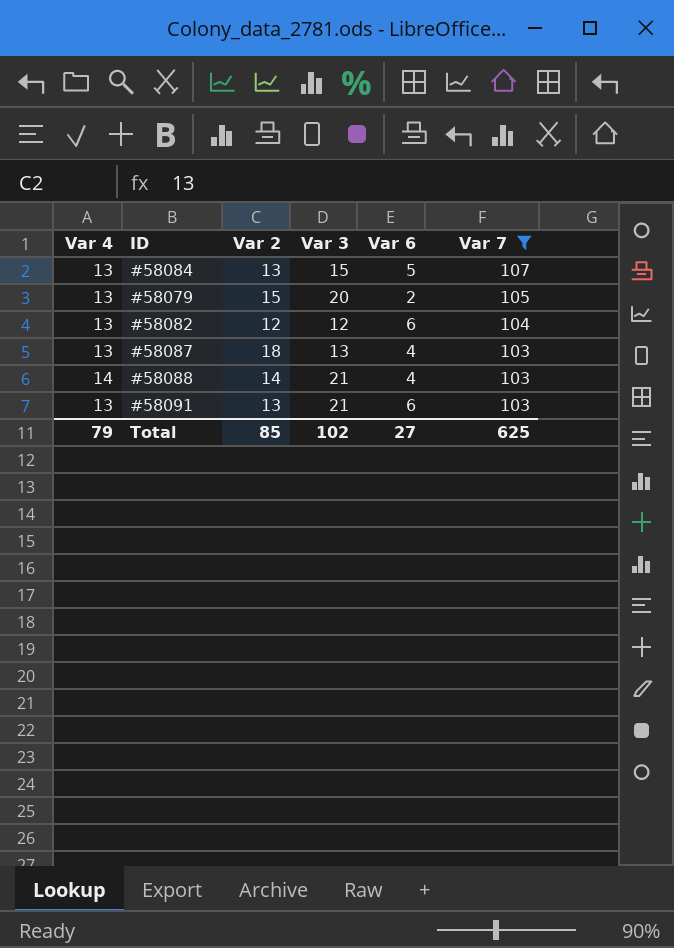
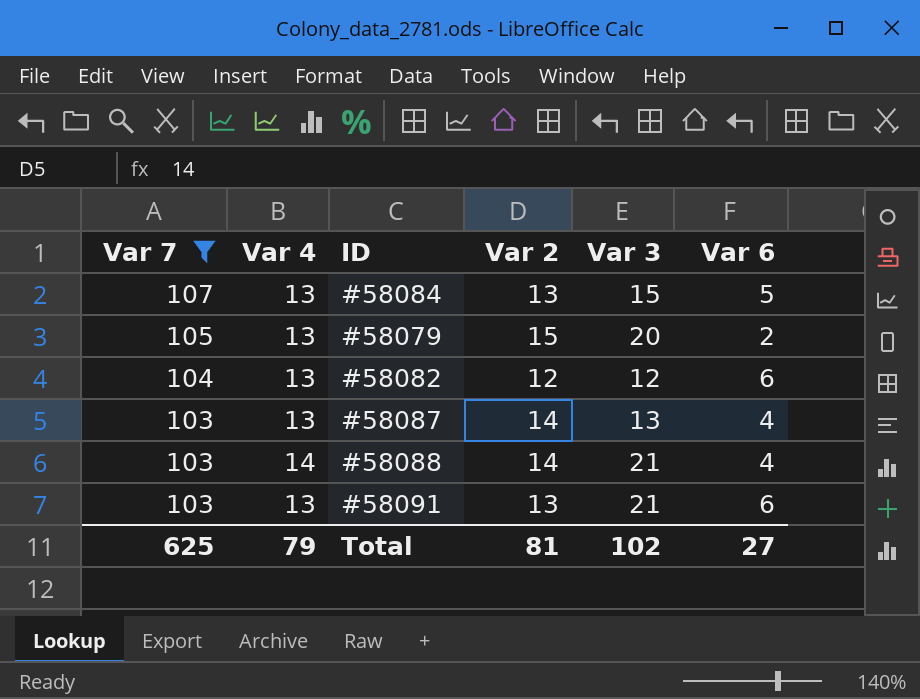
column Var 7 | position: 6 -> 1
#58087 | Var 2: 18 -> 14
Total | Var 2: 85 -> 81

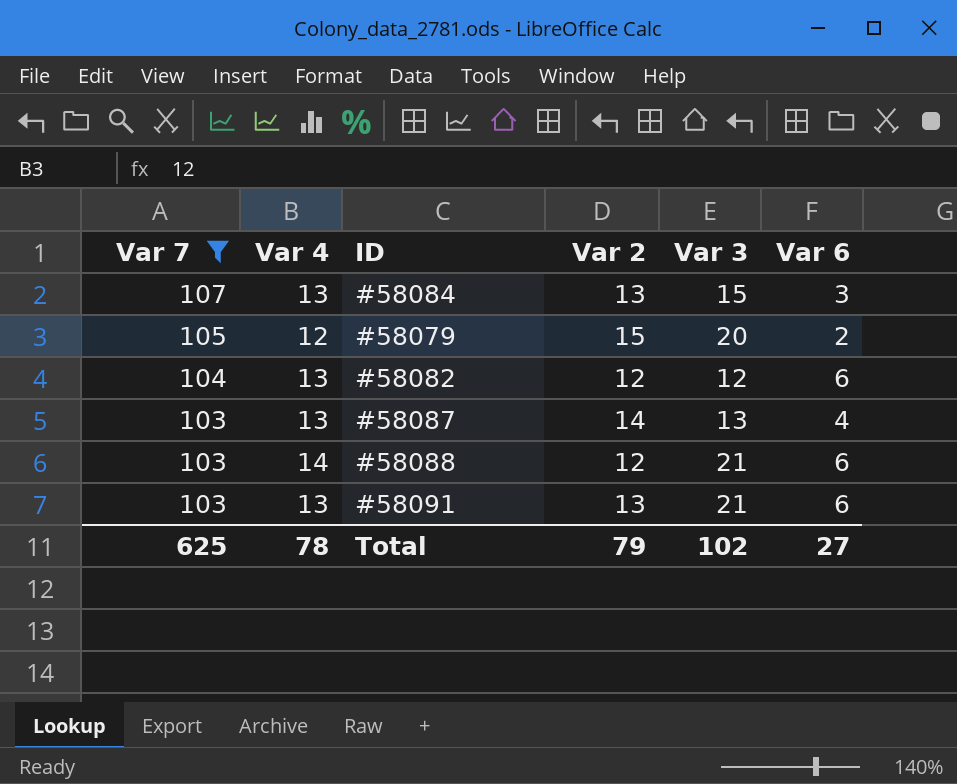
#58084 | Var 6: 5 -> 3
#58079 | Var 4: 13 -> 12
#58088 | Var 2: 14 -> 12
#58088 | Var 6: 4 -> 6
Total | Var 4: 79 -> 78
Total | Var 2: 81 -> 79

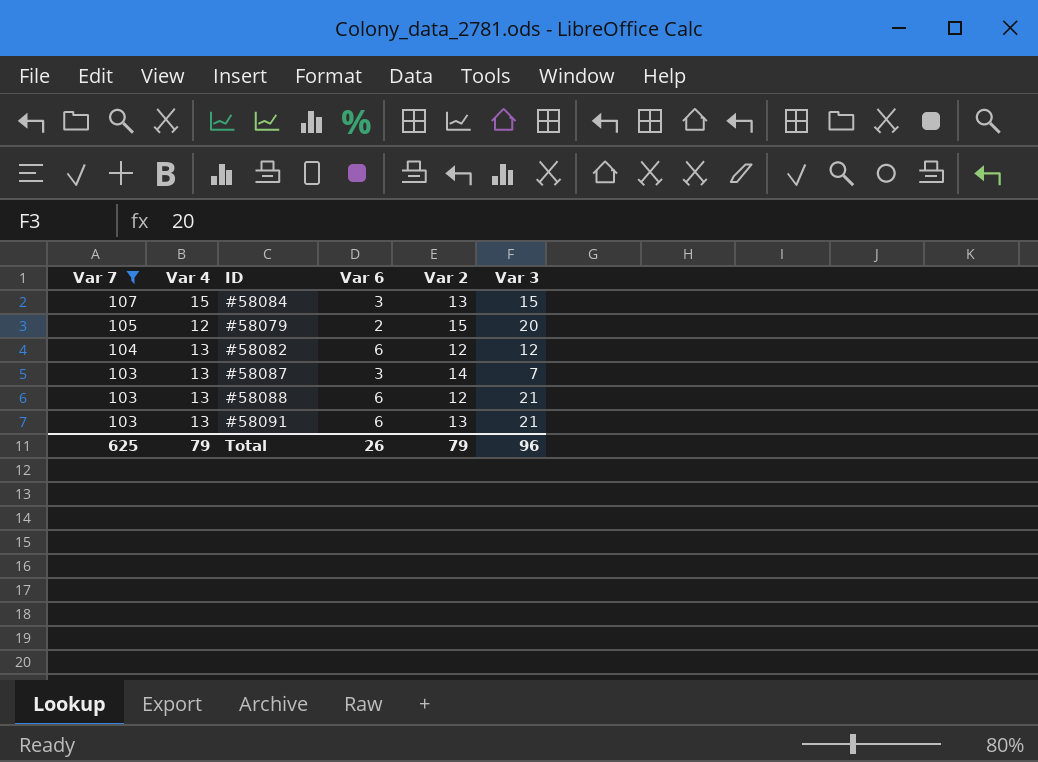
column Var 6 | position: 6 -> 4
#58084 | Var 4: 13 -> 15
#58087 | Var 6: 4 -> 3
#58087 | Var 3: 13 -> 7
#58088 | Var 4: 14 -> 13
Total | Var 4: 78 -> 79
Total | Var 6: 27 -> 26
Total | Var 3: 102 -> 96

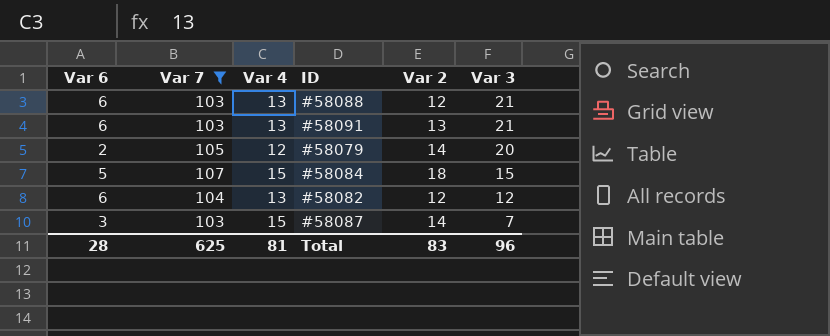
row order: Var 7 descending -> Var 3 descending
column Var 6 | position: 4 -> 1
#58079 | Var 2: 15 -> 14
#58084 | Var 6: 3 -> 5
#58084 | Var 2: 13 -> 18
#58087 | Var 4: 13 -> 15
Total | Var 6: 26 -> 28
Total | Var 4: 79 -> 81
Total | Var 2: 79 -> 83

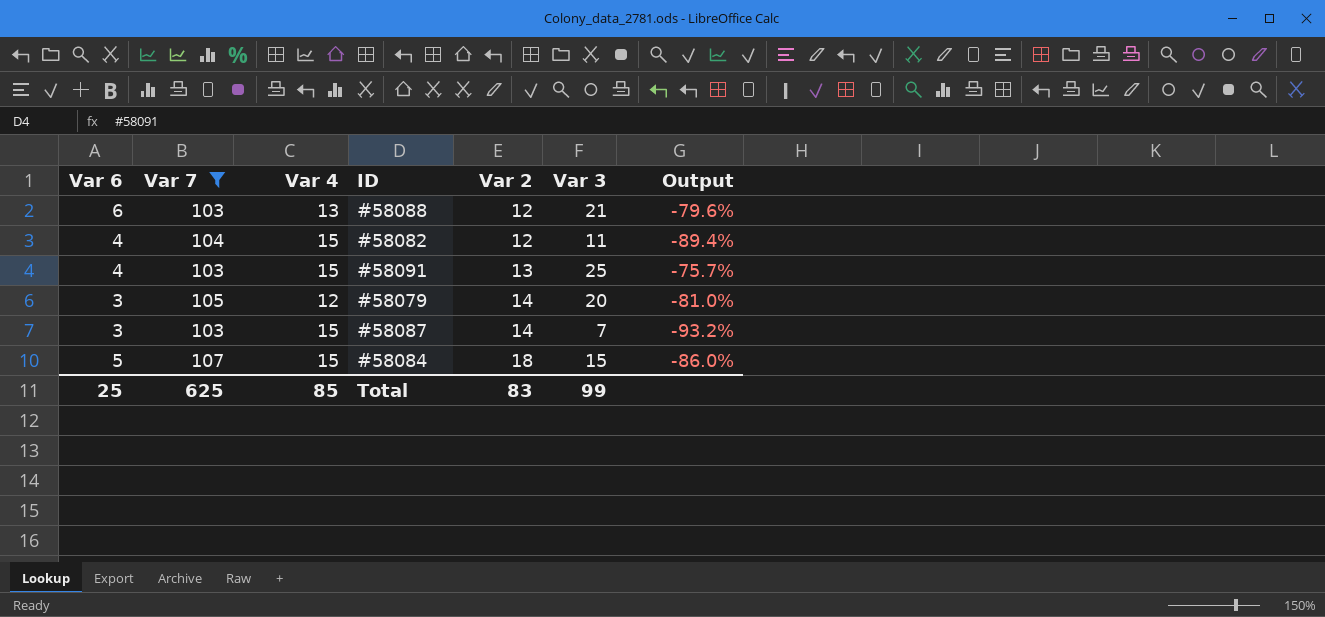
row order: Var 3 descending -> Var 2 ascending
column Output | formula: none -> ([Var 3] - [Var 7]) / [Var 7]
#58082 | Var 6: 6 -> 4
#58082 | Var 4: 13 -> 15
#58082 | Var 3: 12 -> 11
#58091 | Var 6: 6 -> 4
#58091 | Var 4: 13 -> 15
#58091 | Var 3: 21 -> 25
#58079 | Var 6: 2 -> 3
Total | Var 6: 28 -> 25
Total | Var 4: 81 -> 85
Total | Var 3: 96 -> 99

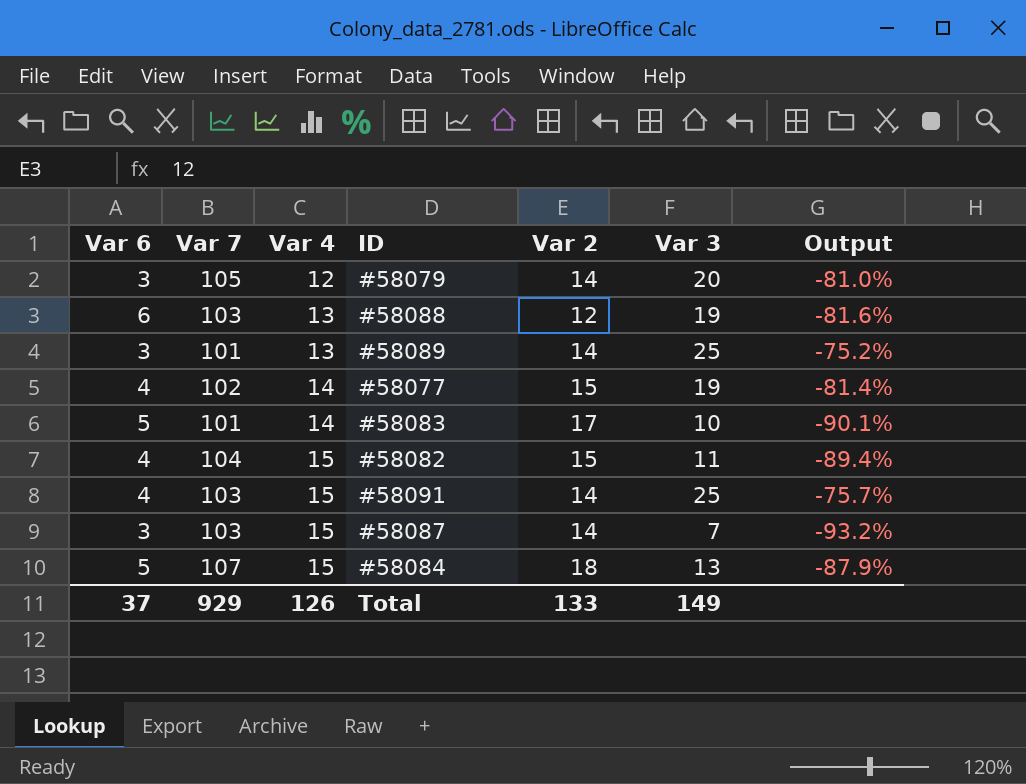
filter: Var 7 >= 103 -> none
row order: Var 2 ascending -> Var 4 ascending
#58088 | Var 3: 21 -> 19
#58088 | Output: -79.6% -> -81.6%
#58082 | Var 2: 12 -> 15
#58091 | Var 2: 13 -> 14
#58084 | Var 3: 15 -> 13
#58084 | Output: -86.0% -> -87.9%
Total | Var 6: 25 -> 37
Total | Var 7: 625 -> 929
Total | Var 4: 85 -> 126
Total | Var 2: 83 -> 133
Total | Var 3: 99 -> 149

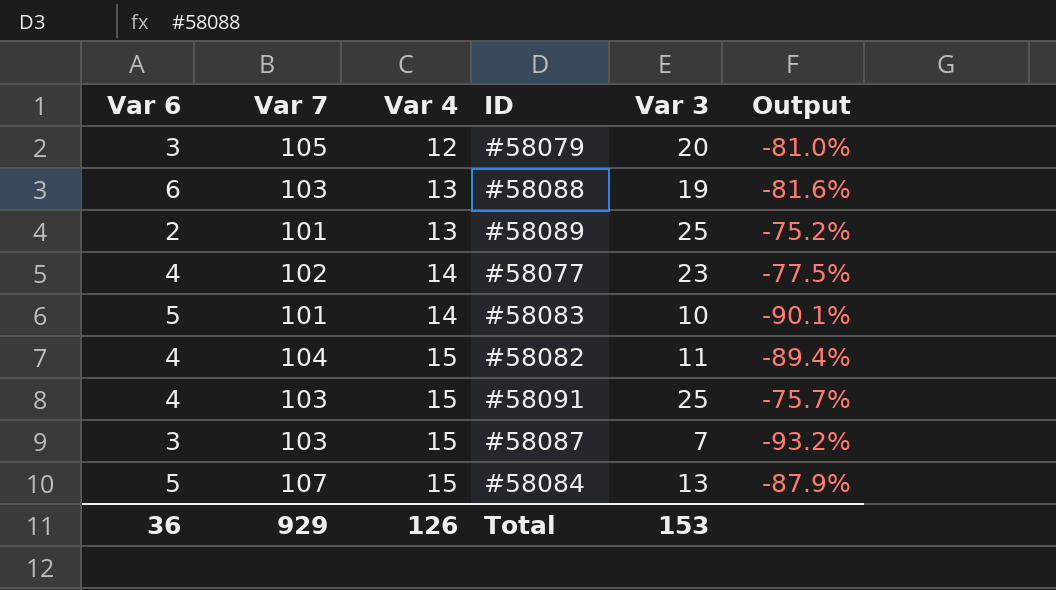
column Var 2 | position: 5 -> none
#58089 | Var 6: 3 -> 2
#58077 | Var 3: 19 -> 23
#58077 | Output: -81.4% -> -77.5%
Total | Var 6: 37 -> 36
Total | Var 3: 149 -> 153

